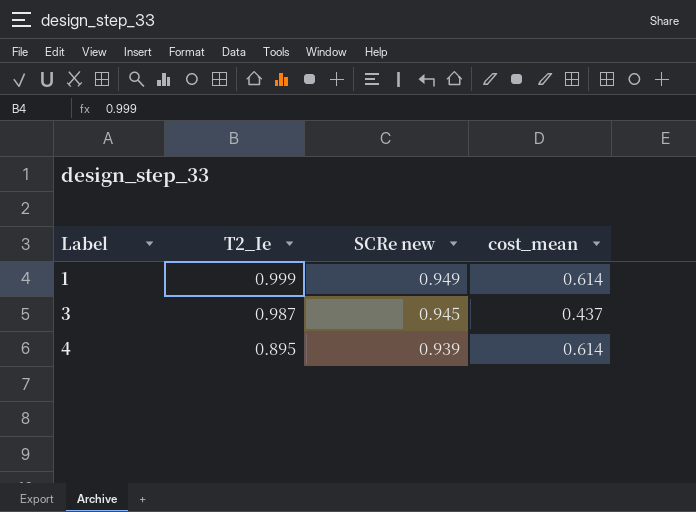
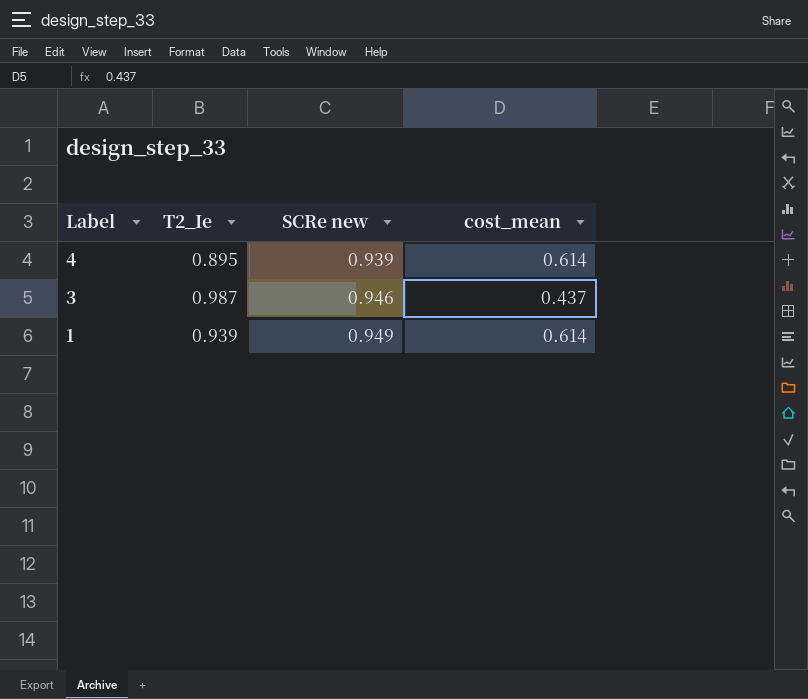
row order: Label ascending -> Label descending
3 | SCRe new: 0.945 -> 0.946
1 | T2_Ie: 0.999 -> 0.939

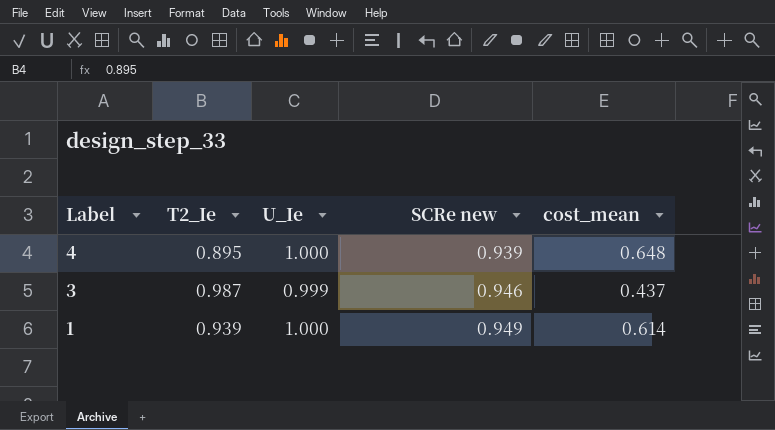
column U_Ie | position: none -> 3
4 | cost_mean: 0.614 -> 0.648

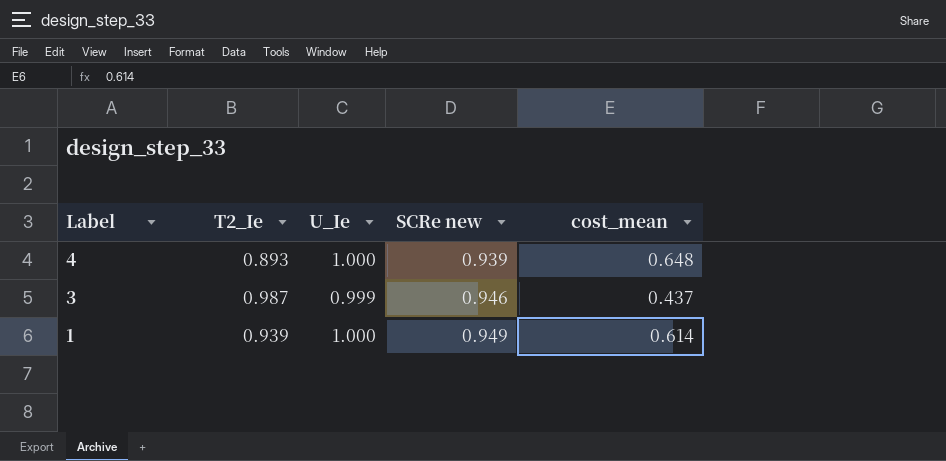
4 | T2_Ie: 0.895 -> 0.893

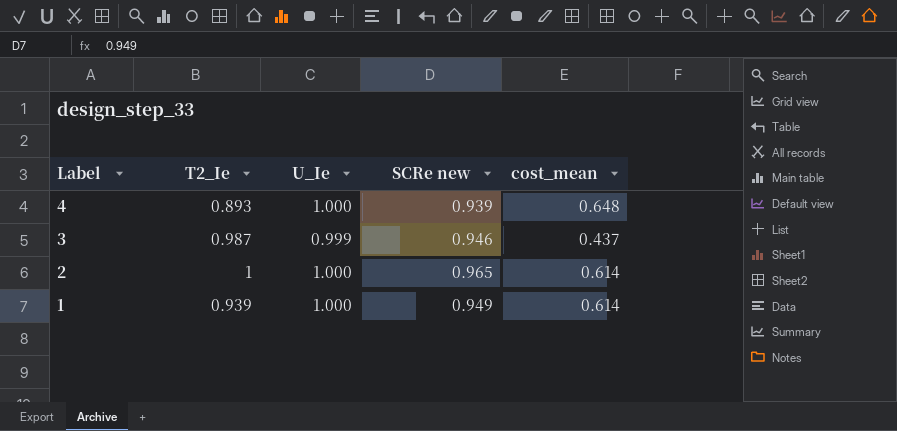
row 2: none -> 1 | 1.000 | 0.965 | 0.614

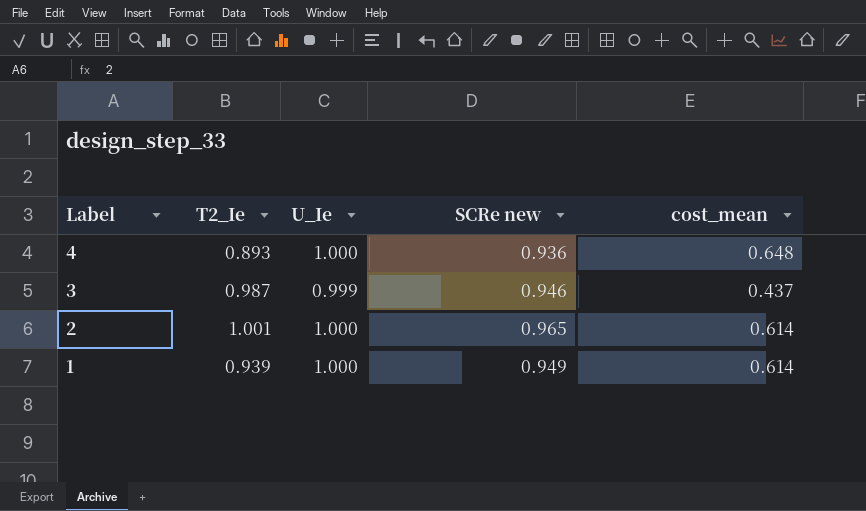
4 | SCRe new: 0.939 -> 0.936
2 | T2_Ie: 1 -> 1.001

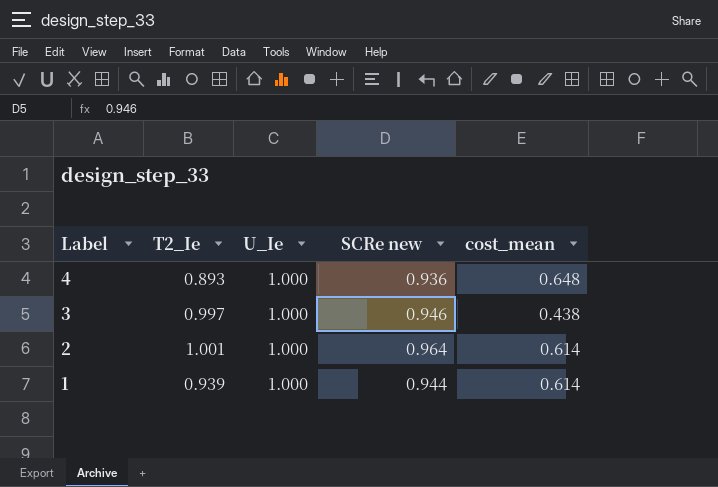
3 | T2_Ie: 0.987 -> 0.997
3 | U_Ie: 0.999 -> 1.000
3 | cost_mean: 0.437 -> 0.438
2 | SCRe new: 0.965 -> 0.964
1 | SCRe new: 0.949 -> 0.944

